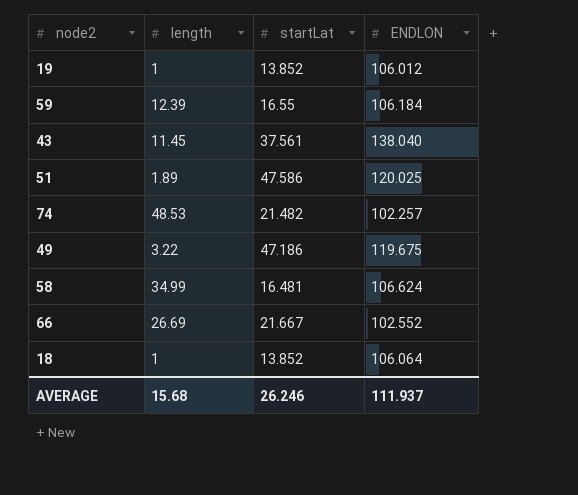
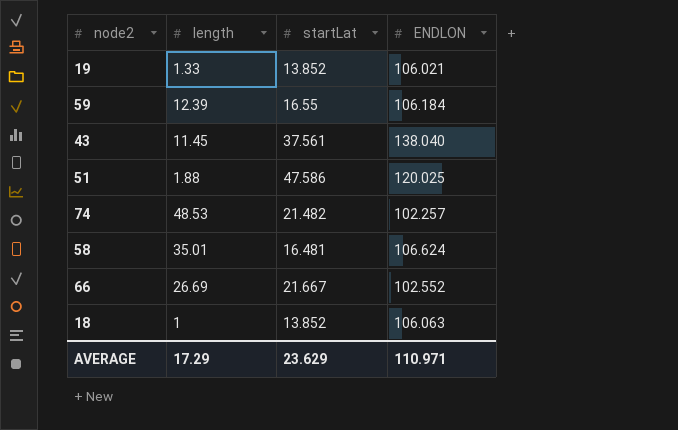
row 49: 3.22 | 47.186 | 119.675 -> none
19 | length: 1 -> 1.33
19 | ENDLON: 106.012 -> 106.021
51 | length: 1.89 -> 1.88
58 | length: 34.99 -> 35.01
18 | ENDLON: 106.064 -> 106.063
AVERAGE | length: 15.68 -> 17.29
AVERAGE | startLat: 26.246 -> 23.629
AVERAGE | ENDLON: 111.937 -> 110.971

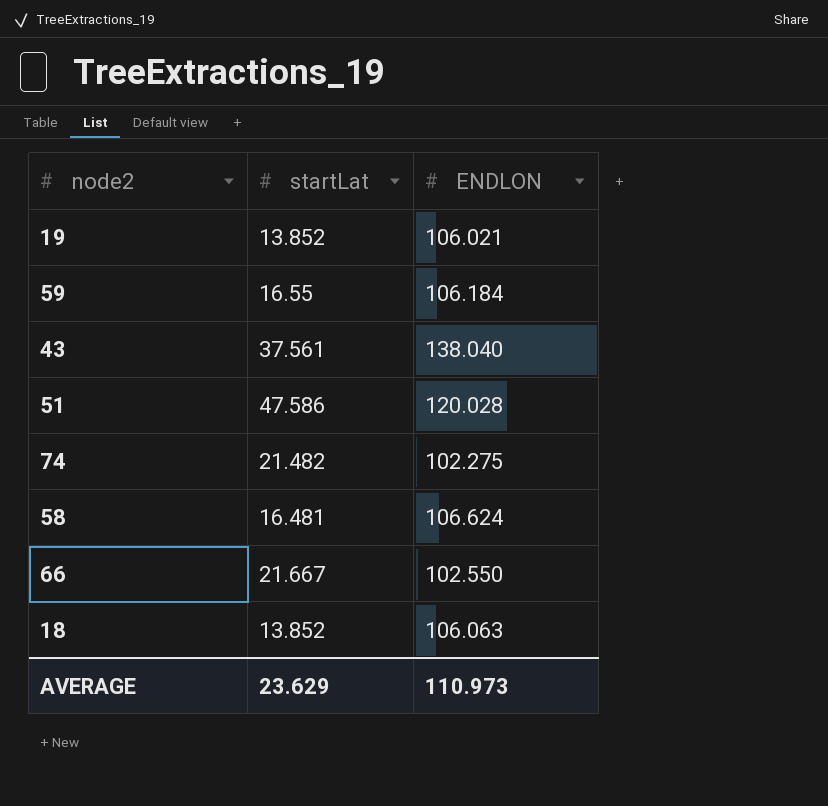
column length | position: 2 -> none
51 | ENDLON: 120.025 -> 120.028
74 | ENDLON: 102.257 -> 102.275
66 | ENDLON: 102.552 -> 102.550
AVERAGE | ENDLON: 110.971 -> 110.973

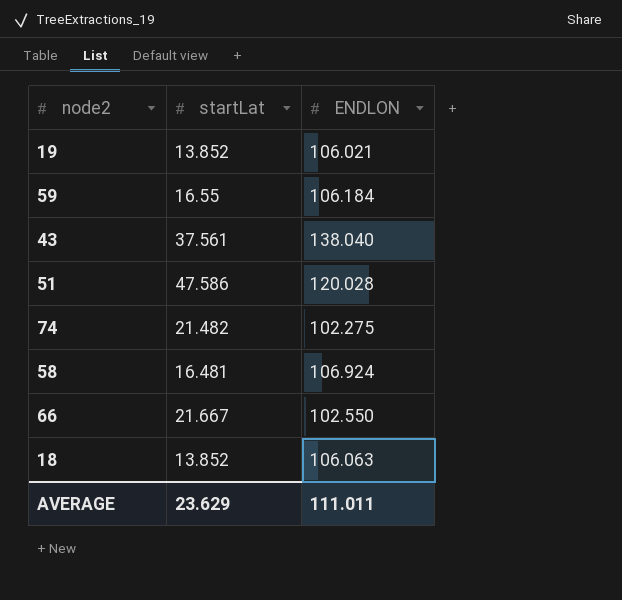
58 | ENDLON: 106.624 -> 106.924
AVERAGE | ENDLON: 110.973 -> 111.011

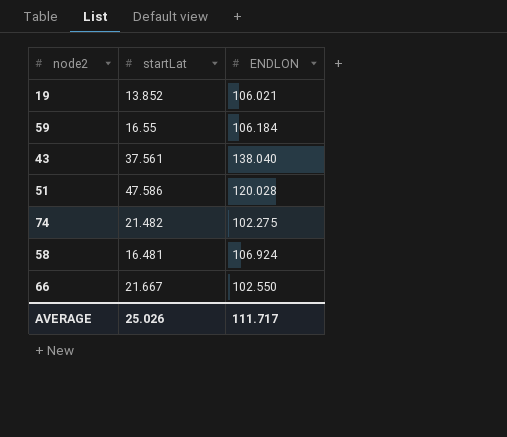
row 18: 13.852 | 106.063 -> none
AVERAGE | startLat: 23.629 -> 25.026
AVERAGE | ENDLON: 111.011 -> 111.717

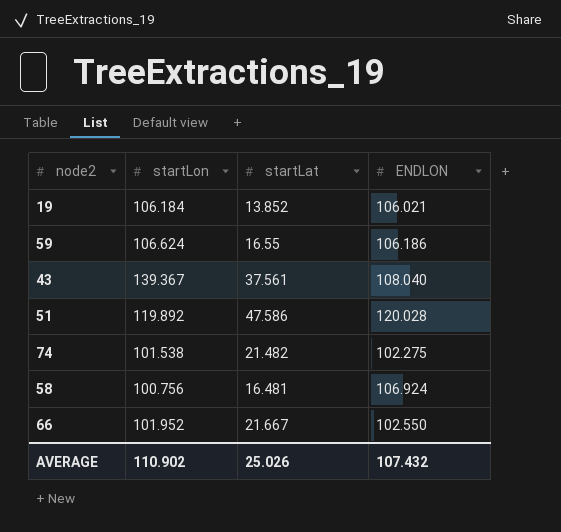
column startLon | position: none -> 2
59 | ENDLON: 106.184 -> 106.186
43 | ENDLON: 138.040 -> 108.040
AVERAGE | ENDLON: 111.717 -> 107.432

